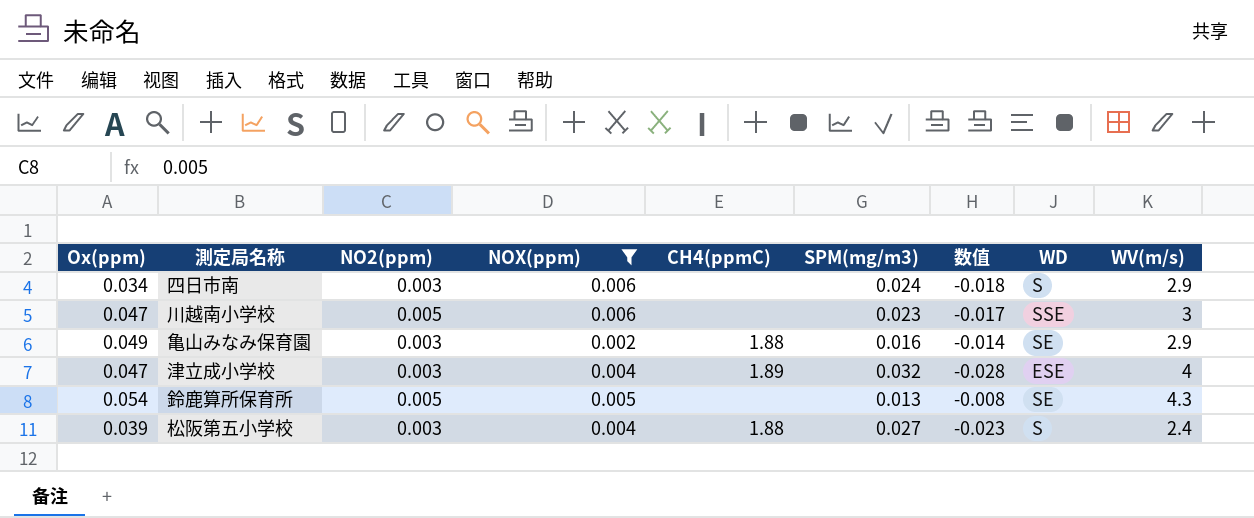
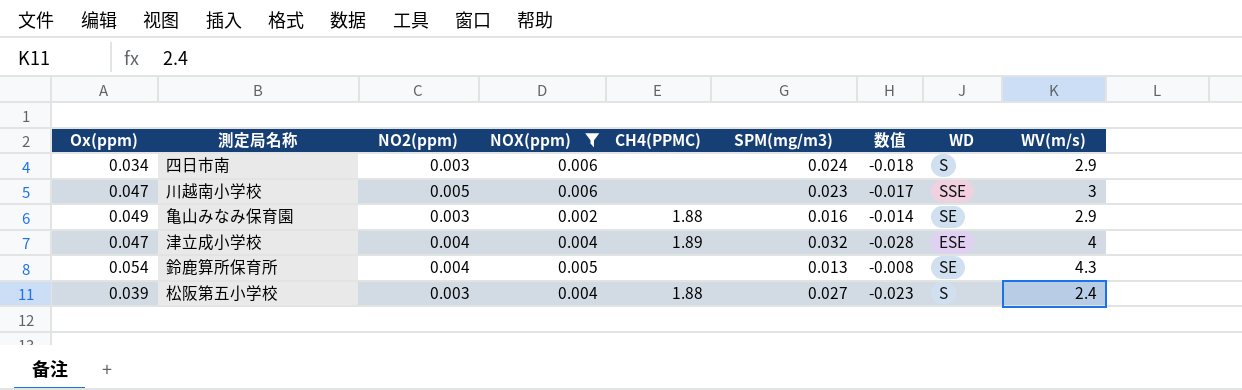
column name: CH4(ppmC) -> CH4(PPMC)
津立成小学校 | NO2(ppm): 0.003 -> 0.004
鈴鹿算所保育所 | NO2(ppm): 0.005 -> 0.004

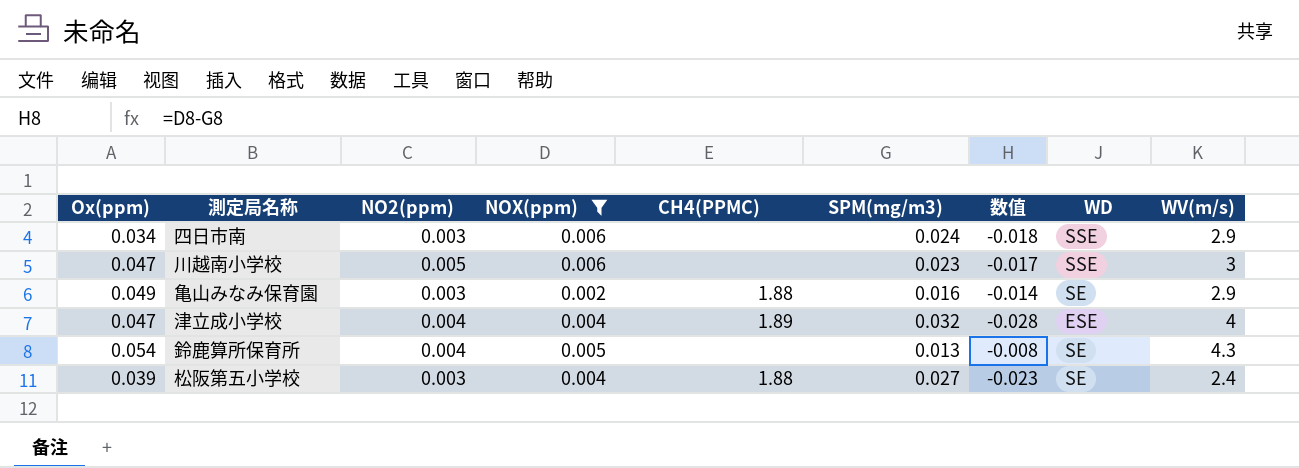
四日市南 | WD: S -> SSE
松阪第五小学校 | WD: S -> SE

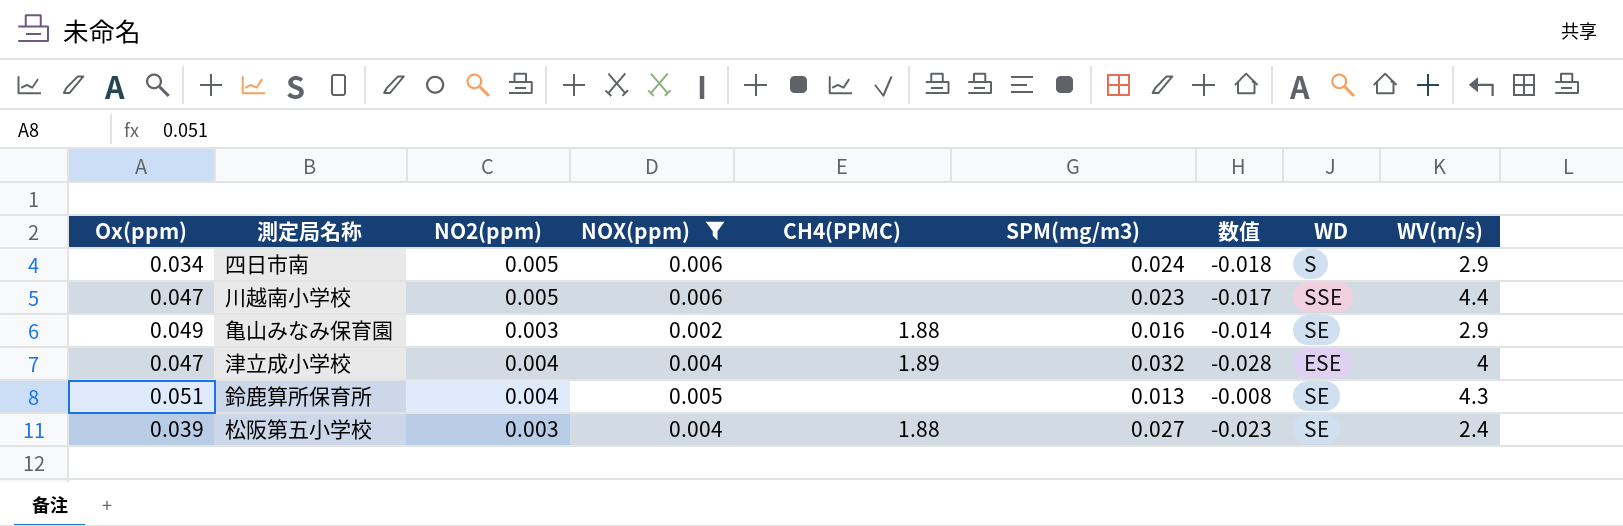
四日市南 | NO2(ppm): 0.003 -> 0.005
四日市南 | WD: SSE -> S
川越南小学校 | WV(m/s): 3 -> 4.4
鈴鹿算所保育所 | Ox(ppm): 0.054 -> 0.051

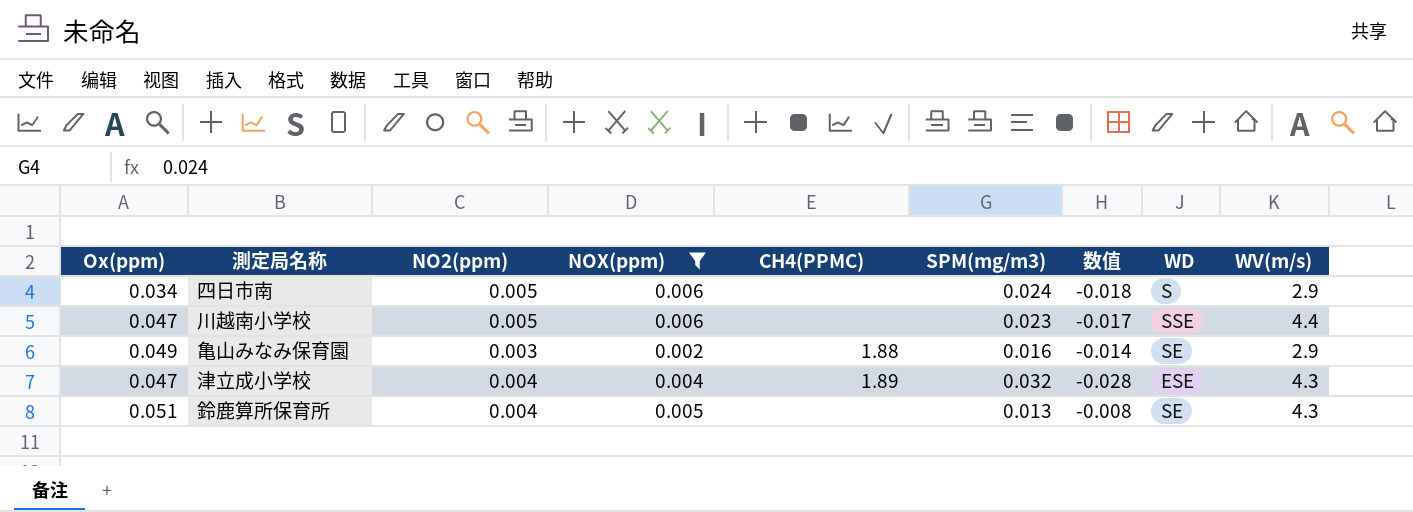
row 松阪第五小学校: 0.039 | 0.003 | 0.004 | 1.88 | 0.027 | -0.023 | SE | 2.4 -> none
津立成小学校 | WV(m/s): 4 -> 4.3

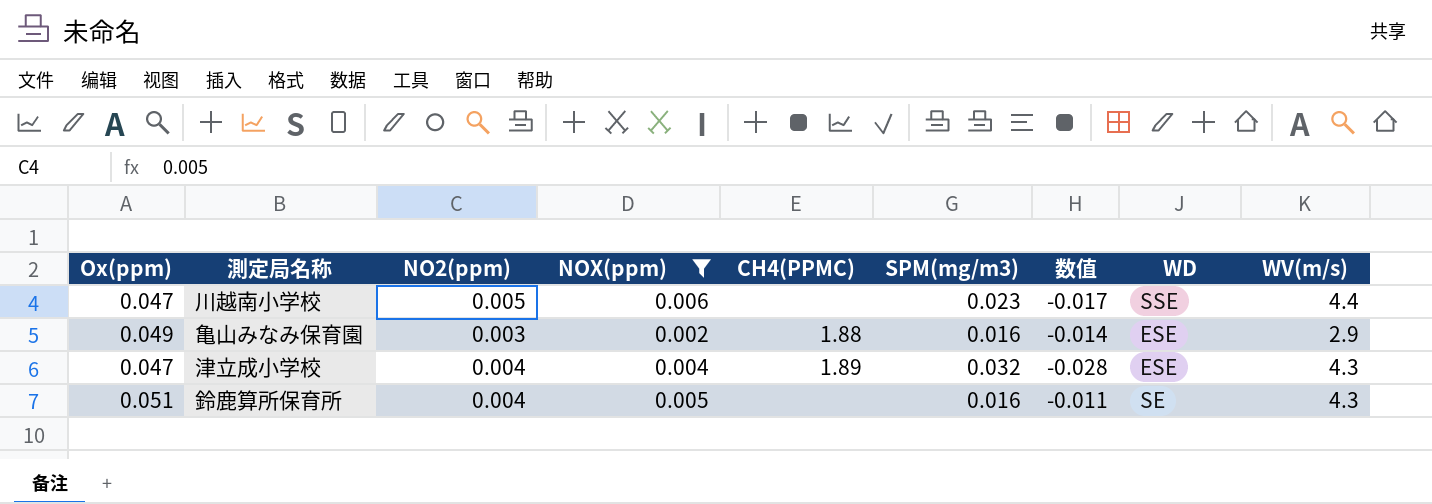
row 四日市南: 0.034 | 0.005 | 0.006 | none | 0.024 | -0.018 | S | 2.9 -> none
亀山みなみ保育園 | WD: SE -> ESE
鈴鹿算所保育所 | SPM(mg/m3): 0.013 -> 0.016
鈴鹿算所保育所 | 数值: -0.008 -> -0.011

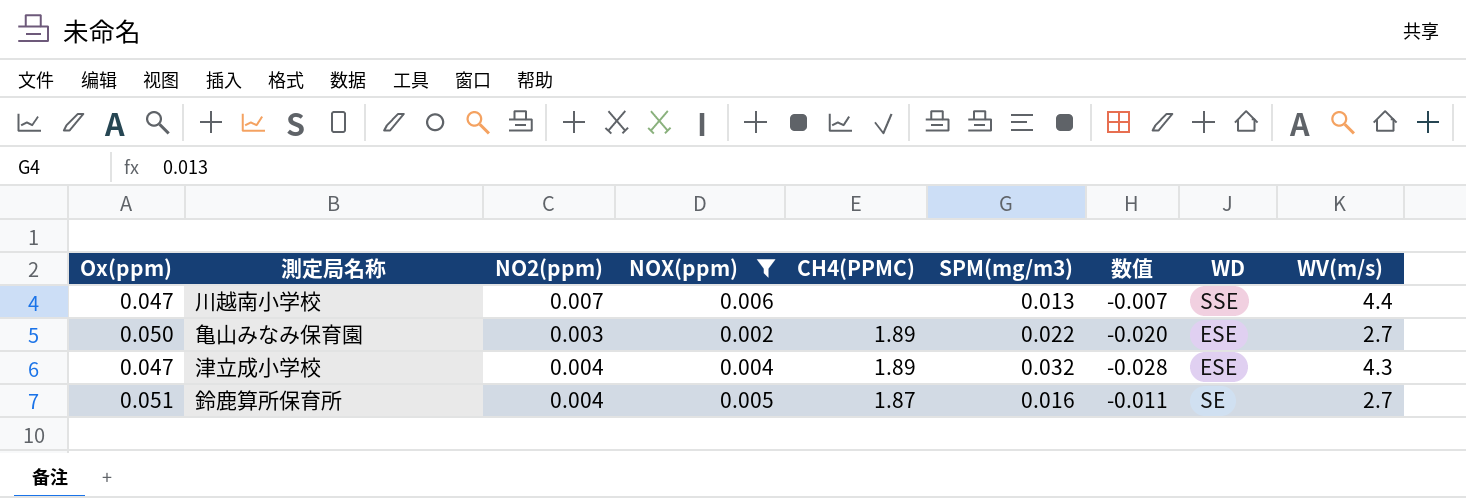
川越南小学校 | NO2(ppm): 0.005 -> 0.007
川越南小学校 | SPM(mg/m3): 0.023 -> 0.013
川越南小学校 | 数值: -0.017 -> -0.007
亀山みなみ保育園 | Ox(ppm): 0.049 -> 0.050
亀山みなみ保育園 | CH4(PPMC): 1.88 -> 1.89
亀山みなみ保育園 | SPM(mg/m3): 0.016 -> 0.022
亀山みなみ保育園 | 数值: -0.014 -> -0.020
亀山みなみ保育園 | WV(m/s): 2.9 -> 2.7
鈴鹿算所保育所 | CH4(PPMC): none -> 1.87
鈴鹿算所保育所 | WV(m/s): 4.3 -> 2.7

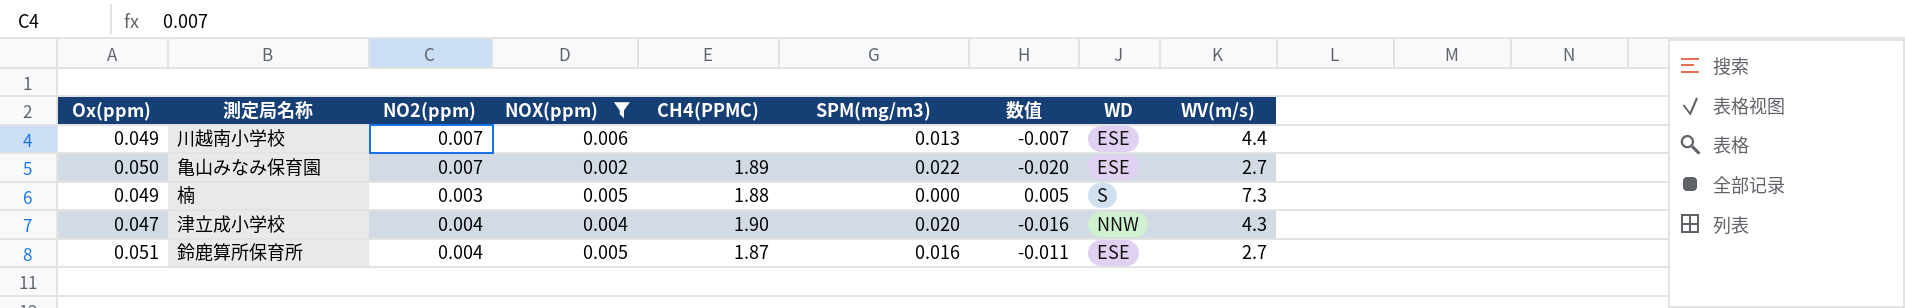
川越南小学校 | Ox(ppm): 0.047 -> 0.049
川越南小学校 | WD: SSE -> ESE
亀山みなみ保育園 | NO2(ppm): 0.003 -> 0.007
row 楠: none -> 0.049 | 0.003 | 0.005 | 1.88 | 0.000 | 0.005 | S | 7.3
津立成小学校 | CH4(PPMC): 1.89 -> 1.90
津立成小学校 | SPM(mg/m3): 0.032 -> 0.020
津立成小学校 | 数值: -0.028 -> -0.016
津立成小学校 | WD: ESE -> NNW
鈴鹿算所保育所 | WD: SE -> ESE

